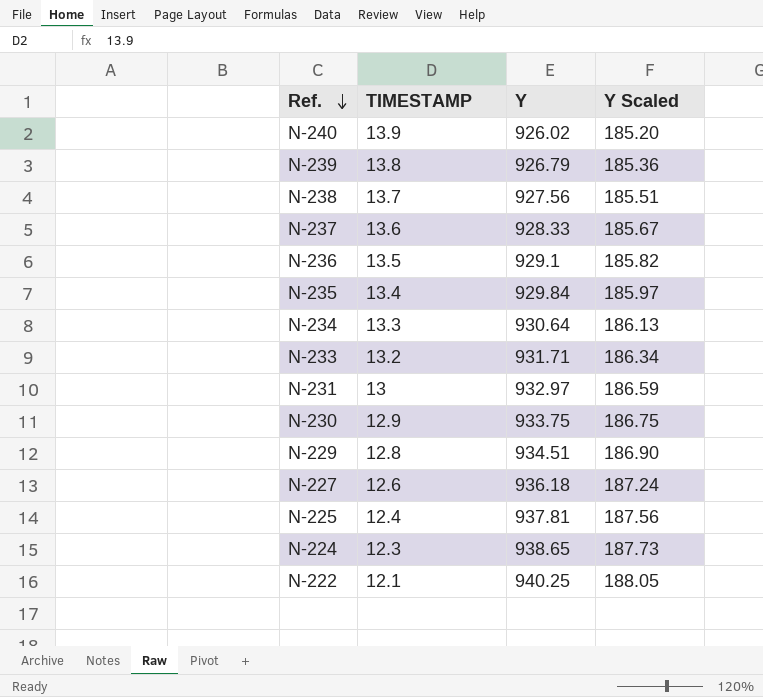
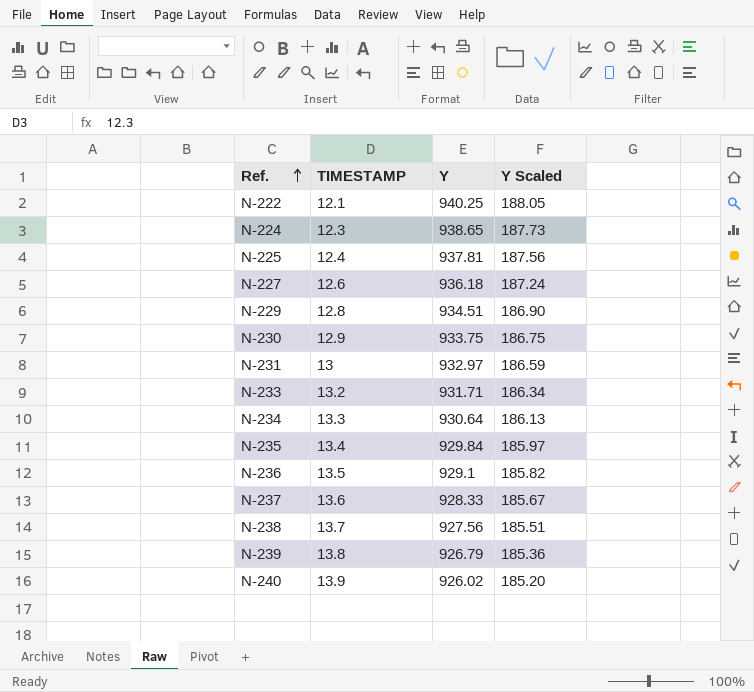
row order: Ref. descending -> Ref. ascending

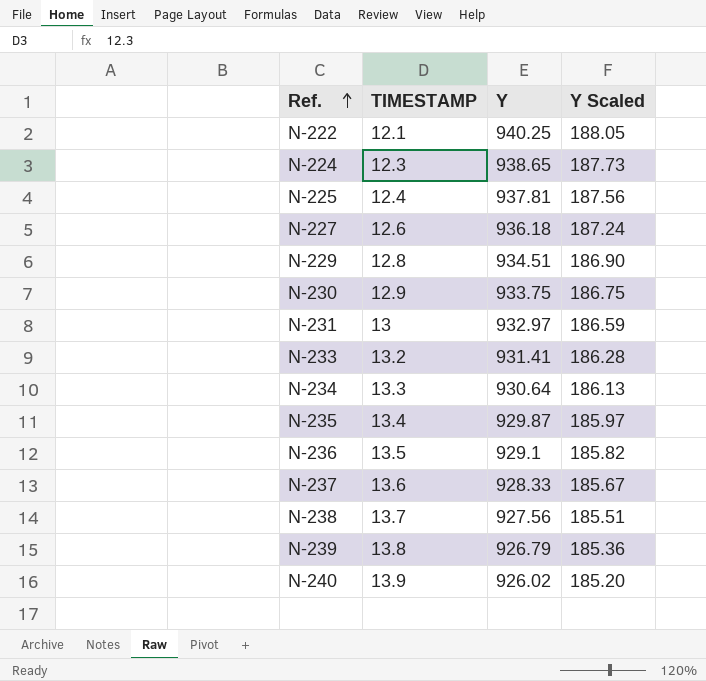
N-233 | Y: 931.71 -> 931.41
N-233 | Y Scaled: 186.34 -> 186.28
N-235 | Y: 929.84 -> 929.87

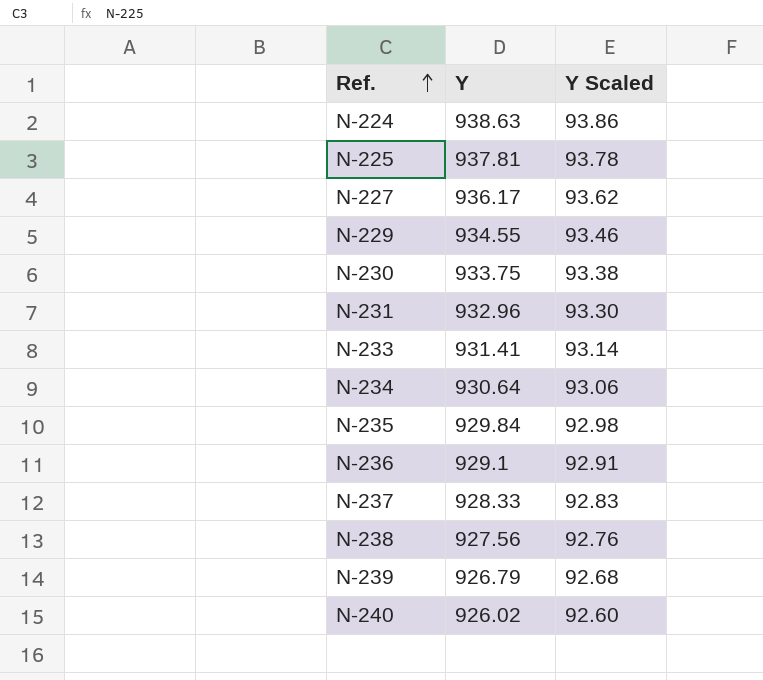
column TIMESTAMP | position: 2 -> none
column Y Scaled | formula: [Y] * 0.2 -> [Y] * 0.1
row N-222: 12.1 | 940.25 | 188.05 -> none
N-224 | Y: 938.65 -> 938.63
N-227 | Y: 936.18 -> 936.17
N-229 | Y: 934.51 -> 934.55
N-231 | Y: 932.97 -> 932.96
N-235 | Y: 929.87 -> 929.84

